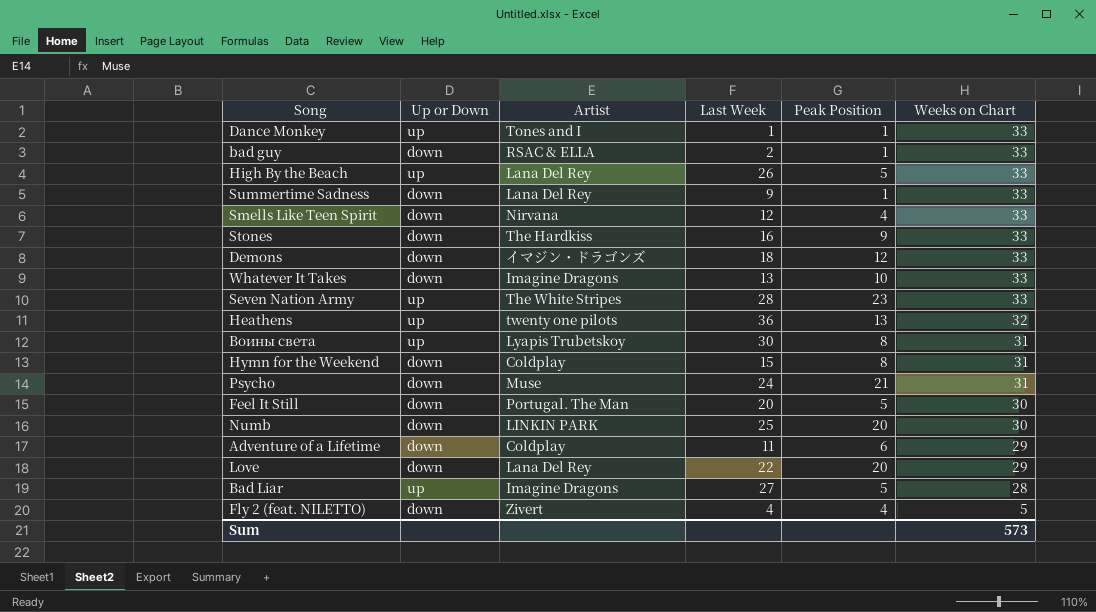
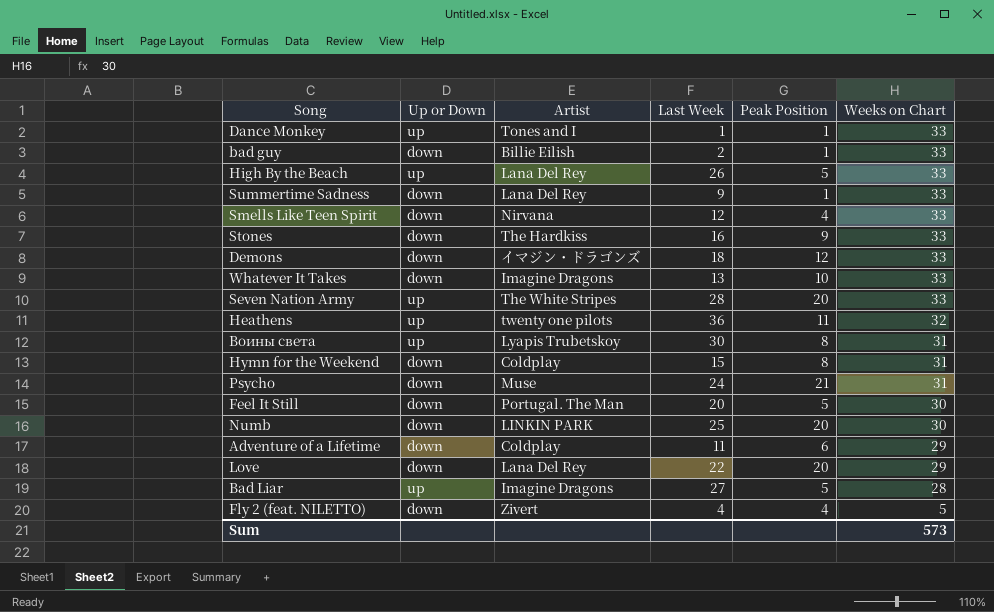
bad guy | Artist: RSAC & ELLA -> Billie Eilish
Seven Nation Army | Peak Position: 23 -> 20
Heathens | Peak Position: 13 -> 11

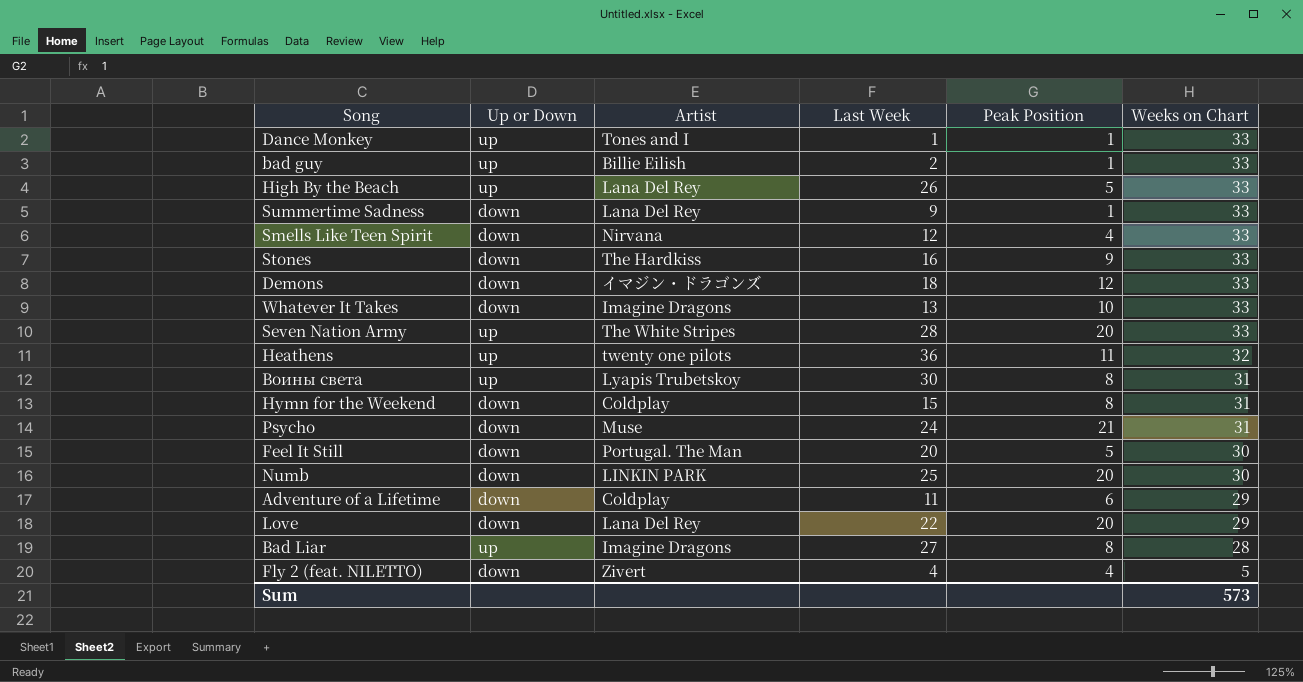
bad guy | Up or Down: down -> up
Bad Liar | Peak Position: 5 -> 8

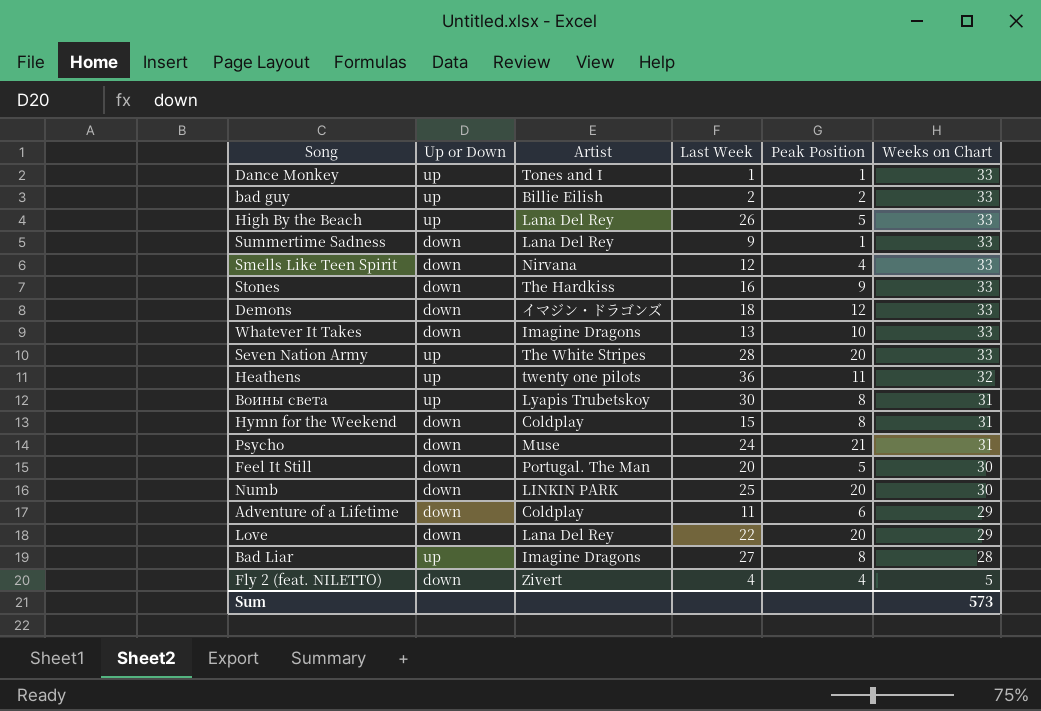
bad guy | Peak Position: 1 -> 2

